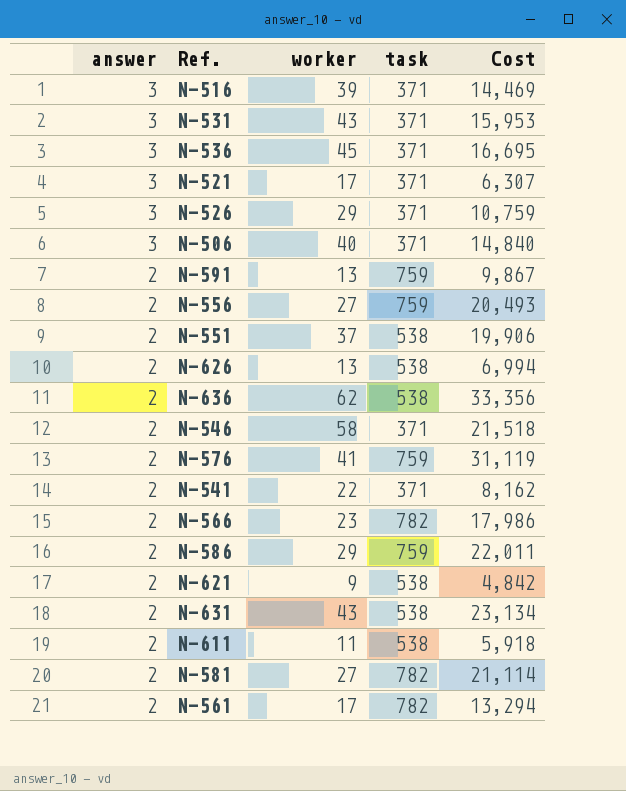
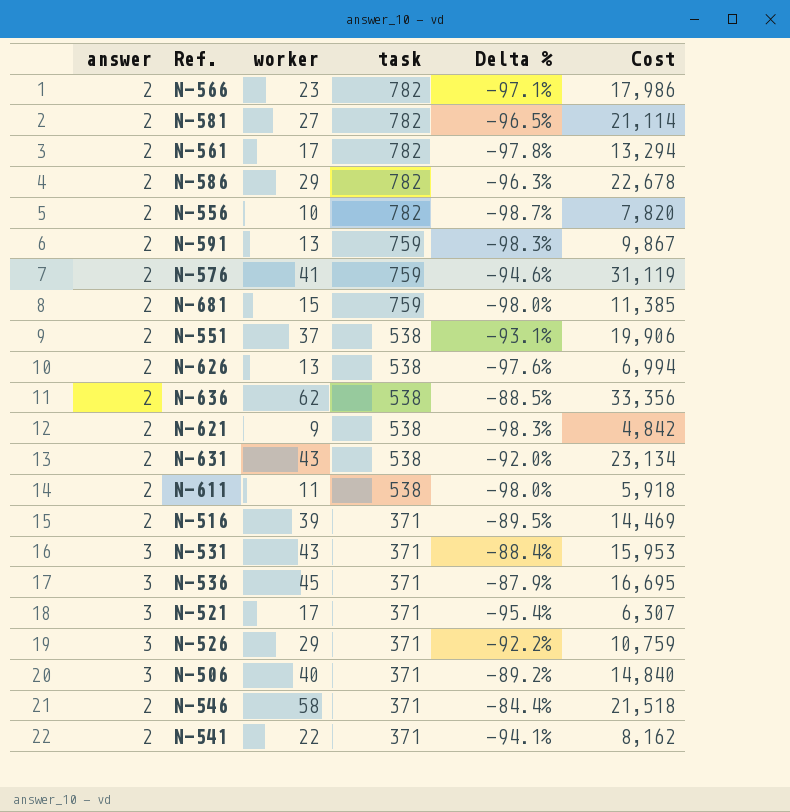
row order: answer descending -> task descending
column Delta % | formula: none -> ([worker] - [task]) / [task]
N-586 | task: 759 -> 782
N-586 | Cost: 22,011 -> 22,678
N-556 | worker: 27 -> 10
N-556 | task: 759 -> 782
N-556 | Cost: 20,493 -> 7,820
row N-681: none -> 2 | 15 | 759 | -98.0% | 11,385
N-516 | answer: 3 -> 2

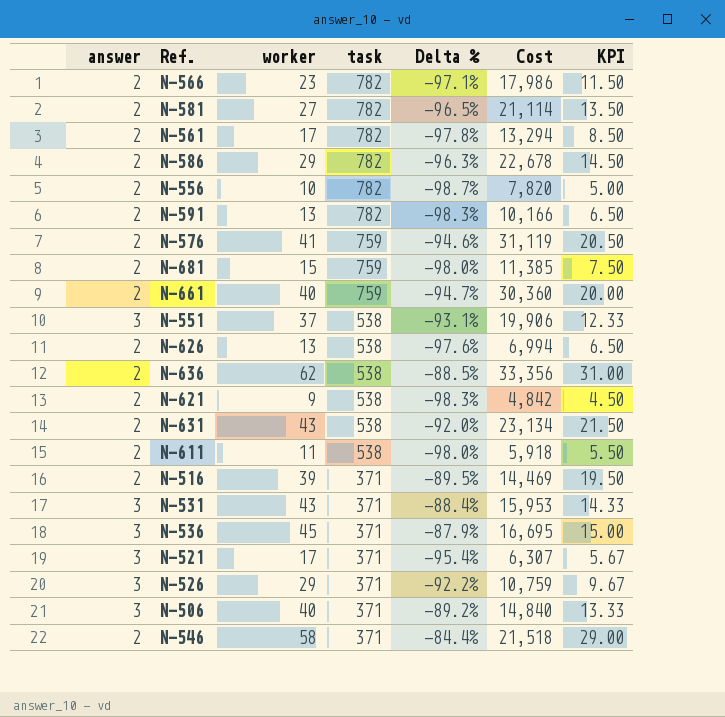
column KPI | formula: none -> [worker] / [answer]
row N-541: 2 | 22 | 371 | -94.1% | 8,162 -> none
N-591 | task: 759 -> 782
N-591 | Cost: 9,867 -> 10,166
row N-661: none -> 2 | 40 | 759 | -94.7% | 30,360 | 20.00
N-551 | answer: 2 -> 3

